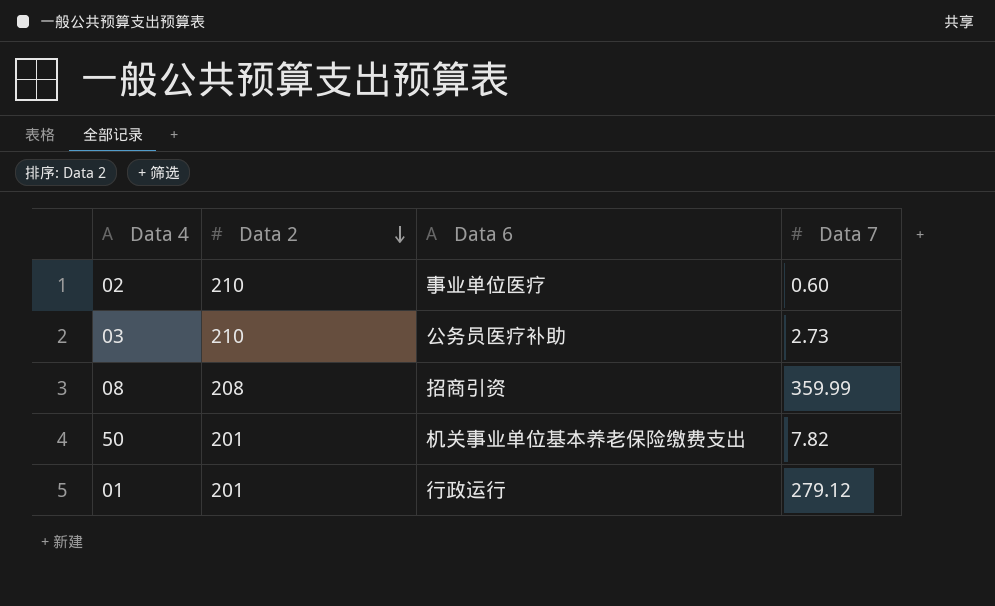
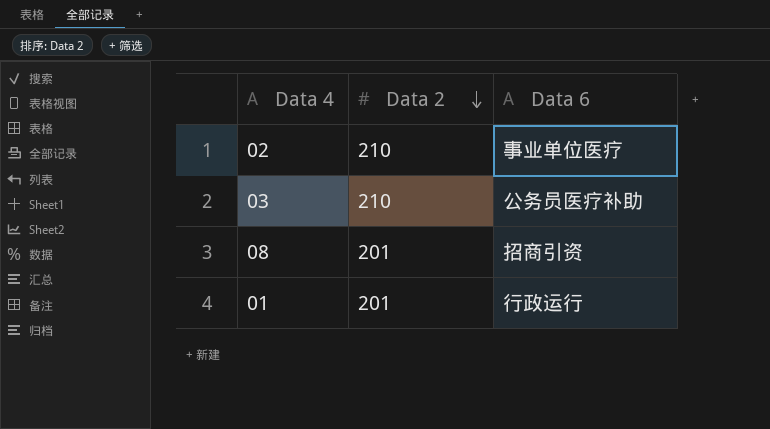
column Data 7 | position: 4 -> none
row 50: 201 | 机关事业单位基本养老保险缴费支出 | 7.82 -> none
08 | Data 2: 208 -> 201

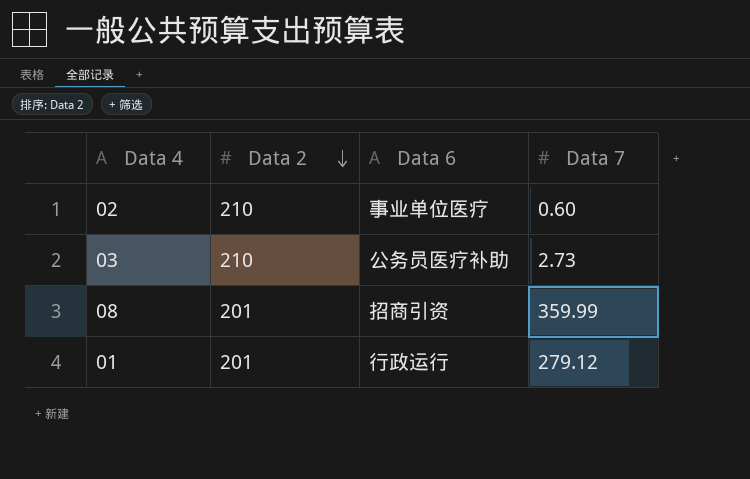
column Data 7 | position: none -> 4

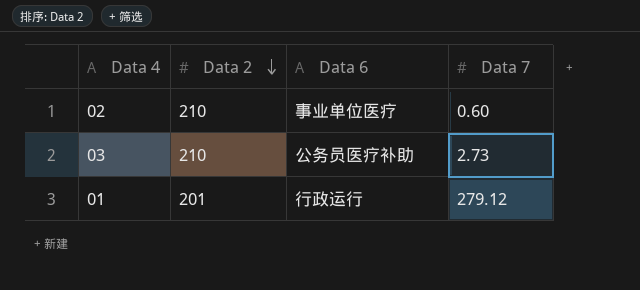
row 08: 201 | 招商引资 | 359.99 -> none

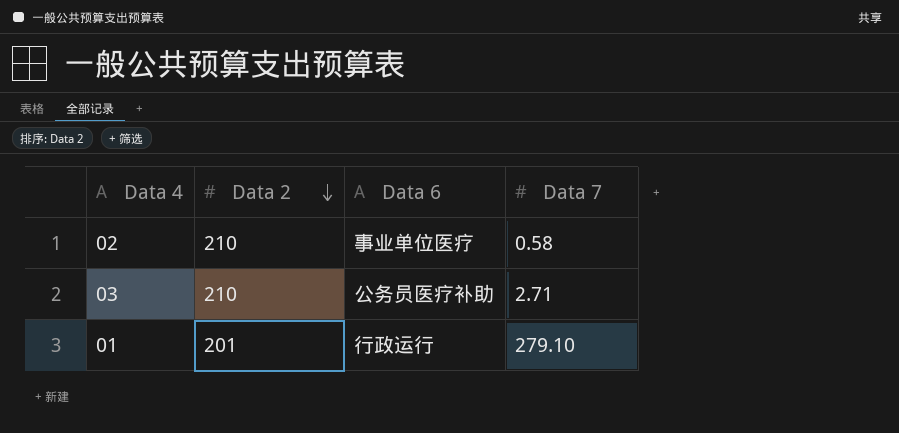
02 | Data 7: 0.60 -> 0.58
03 | Data 7: 2.73 -> 2.71
01 | Data 7: 279.12 -> 279.10

